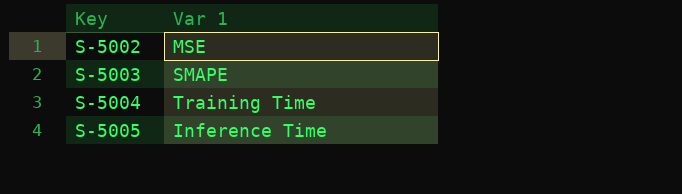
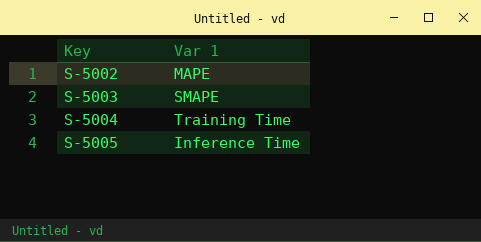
S-5002 | Var 1: MSE -> MAPE

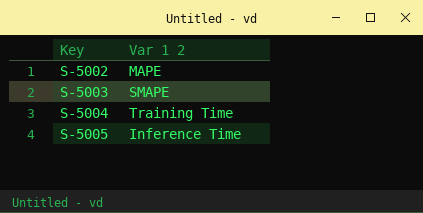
column name: Var 1 -> Var 1 2

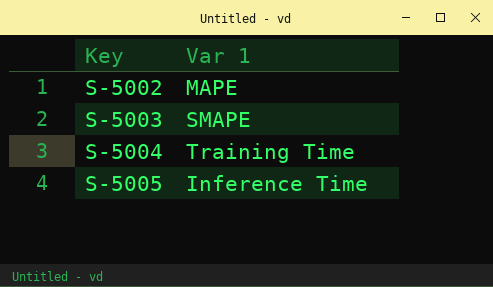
column name: Var 1 2 -> Var 1

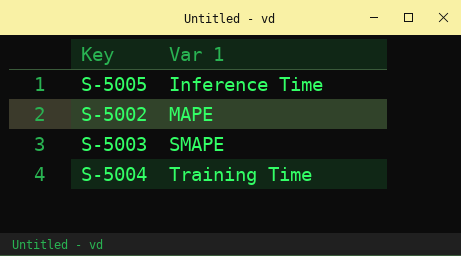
row order: Key ascending -> Var 1 ascending

